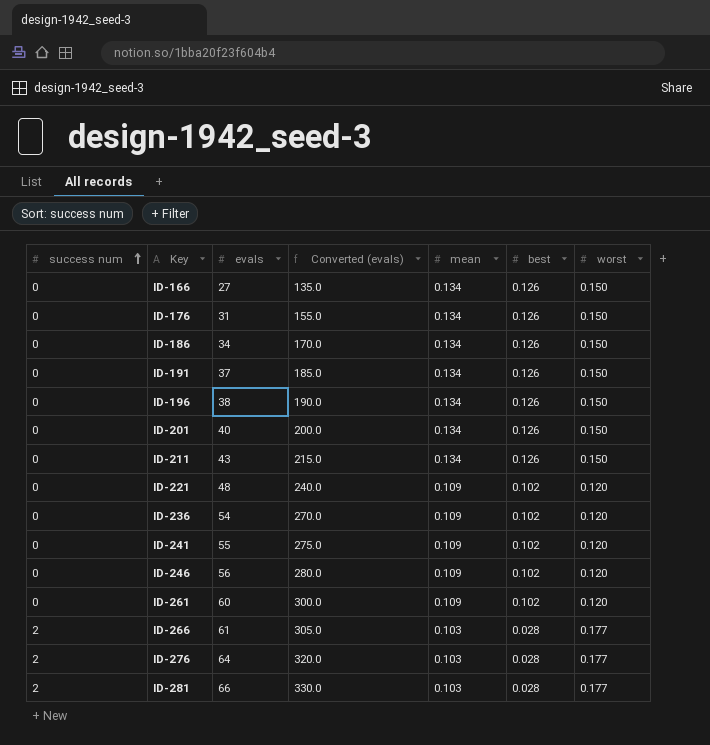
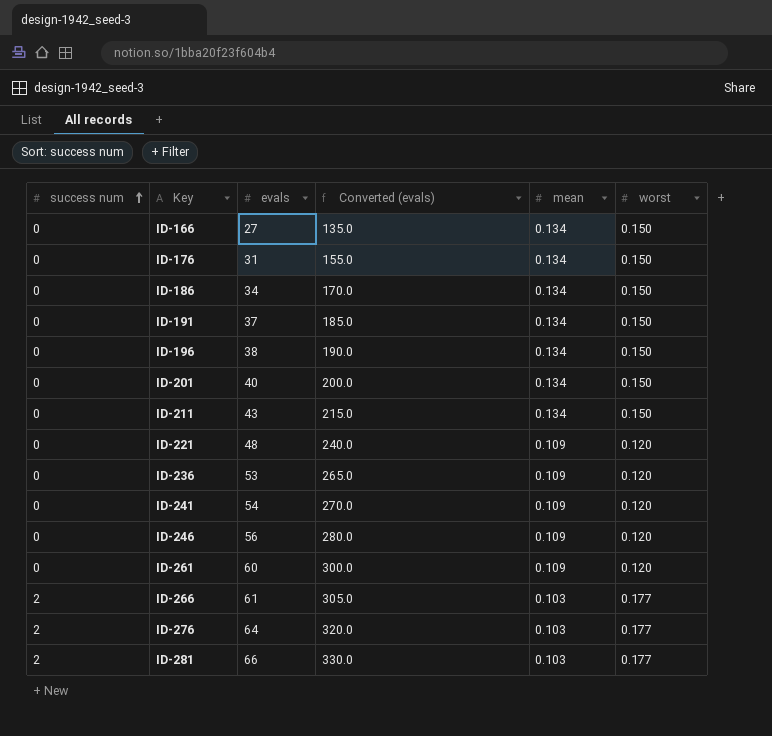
column best | position: 6 -> none
ID-236 | evals: 54 -> 53
ID-236 | Converted (evals): 270.0 -> 265.0
ID-241 | evals: 55 -> 54
ID-241 | Converted (evals): 275.0 -> 270.0

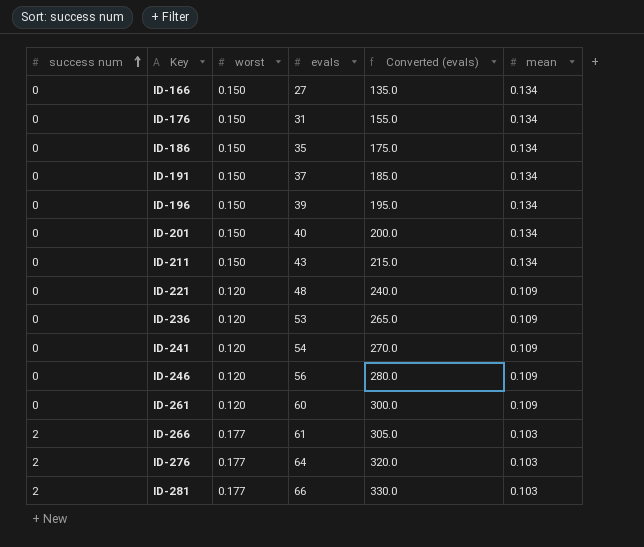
column worst | position: 6 -> 3
ID-186 | evals: 34 -> 35
ID-186 | Converted (evals): 170.0 -> 175.0
ID-196 | evals: 38 -> 39
ID-196 | Converted (evals): 190.0 -> 195.0

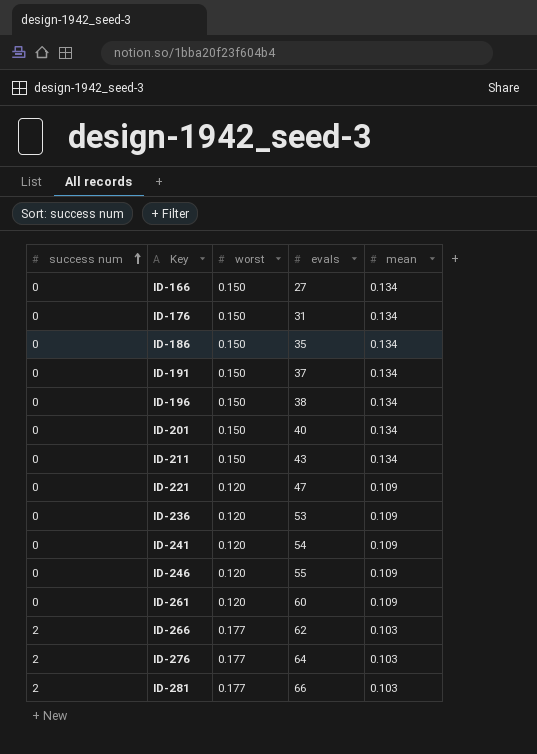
column Converted (evals) | formula: [evals] * 5 -> none
ID-196 | evals: 39 -> 38
ID-221 | evals: 48 -> 47
ID-246 | evals: 56 -> 55
ID-266 | evals: 61 -> 62

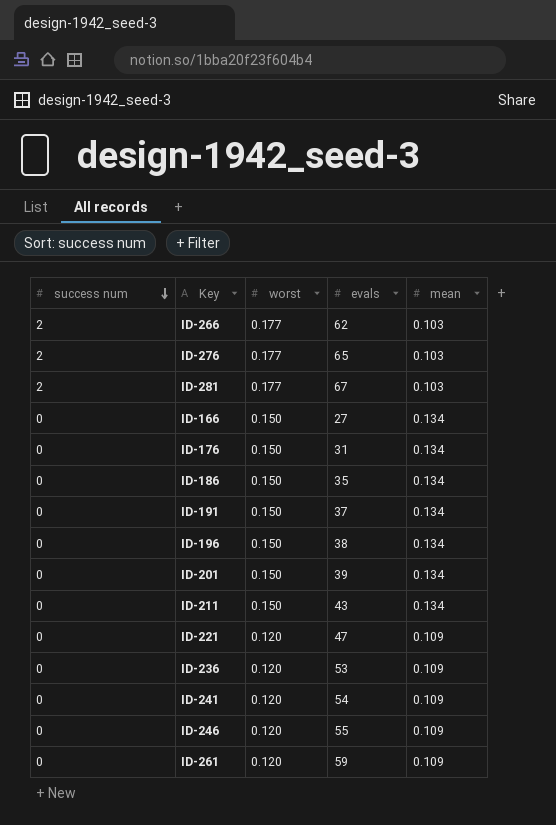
row order: success num ascending -> success num descending
ID-276 | evals: 64 -> 65
ID-281 | evals: 66 -> 67
ID-201 | evals: 40 -> 39
ID-261 | evals: 60 -> 59

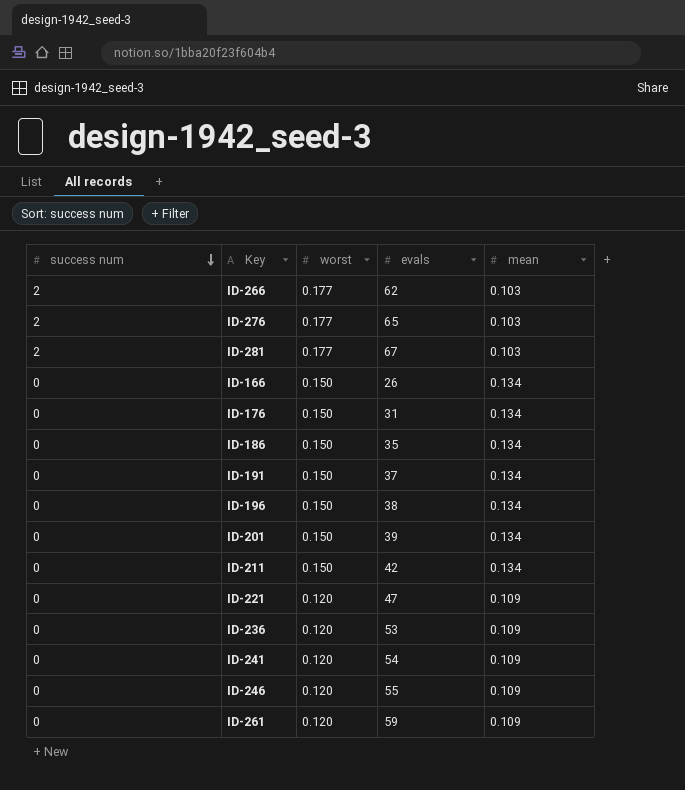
ID-166 | evals: 27 -> 26
ID-211 | evals: 43 -> 42

